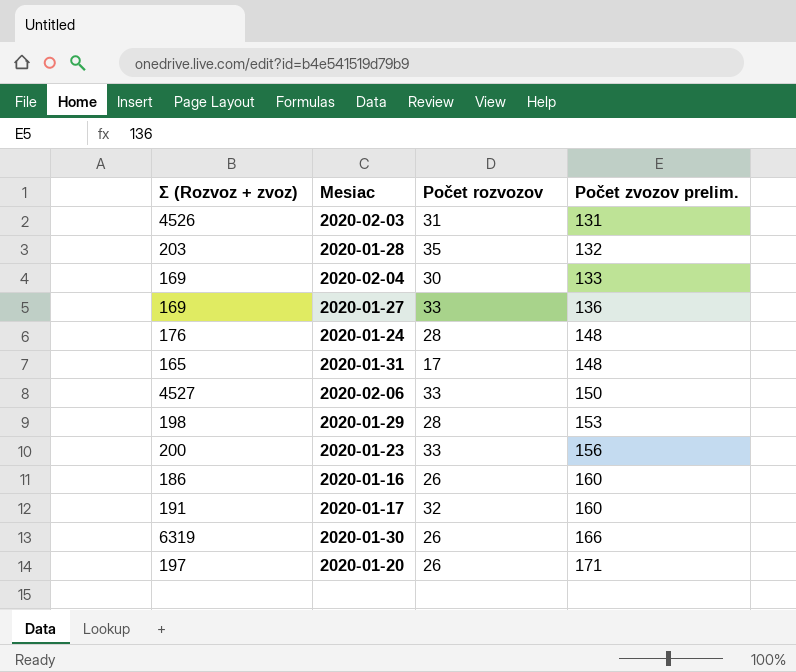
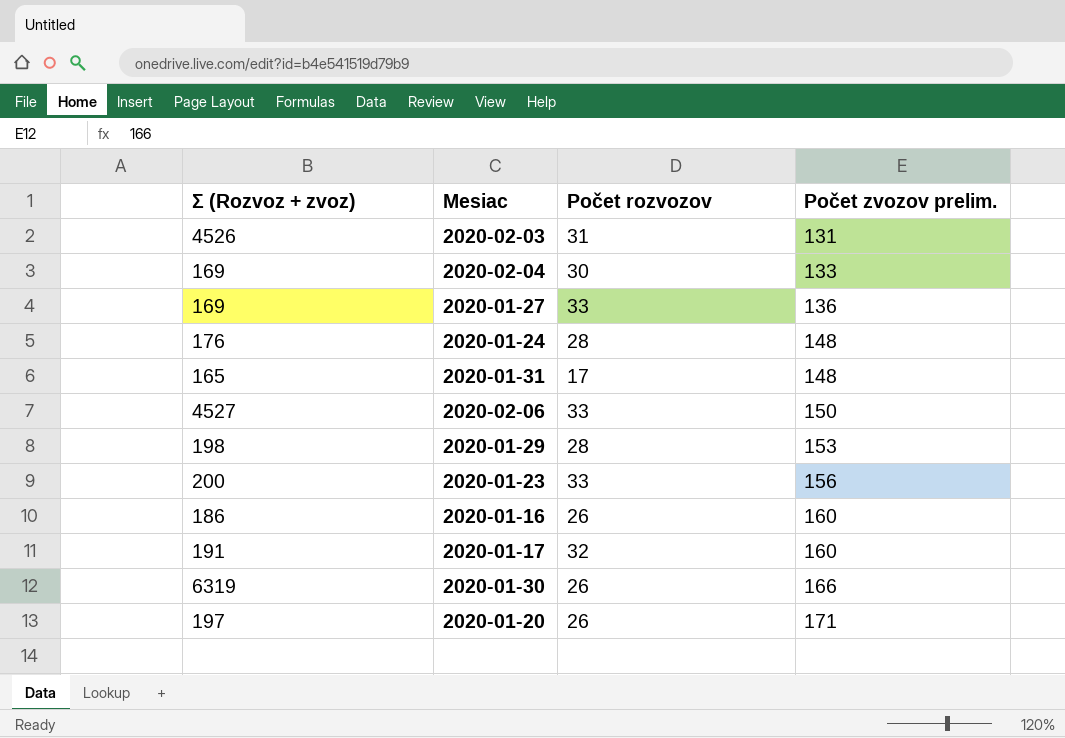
row 2020-01-28: 203 | 35 | 132 -> none

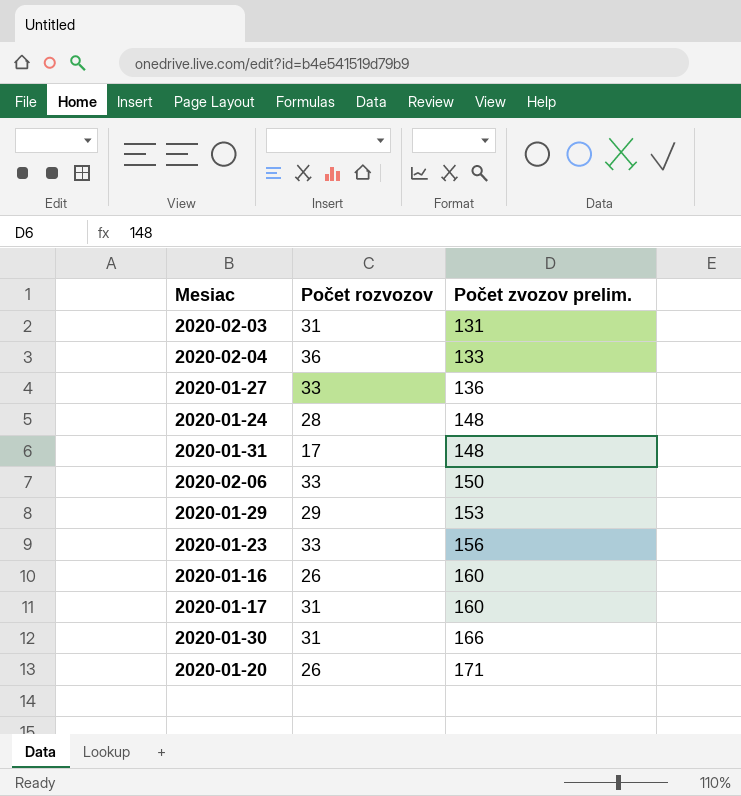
column Σ (Rozvoz + zvoz) | position: 1 -> none
2020-02-04 | Počet rozvozov: 30 -> 36
2020-01-29 | Počet rozvozov: 28 -> 29
2020-01-17 | Počet rozvozov: 32 -> 31
2020-01-30 | Počet rozvozov: 26 -> 31

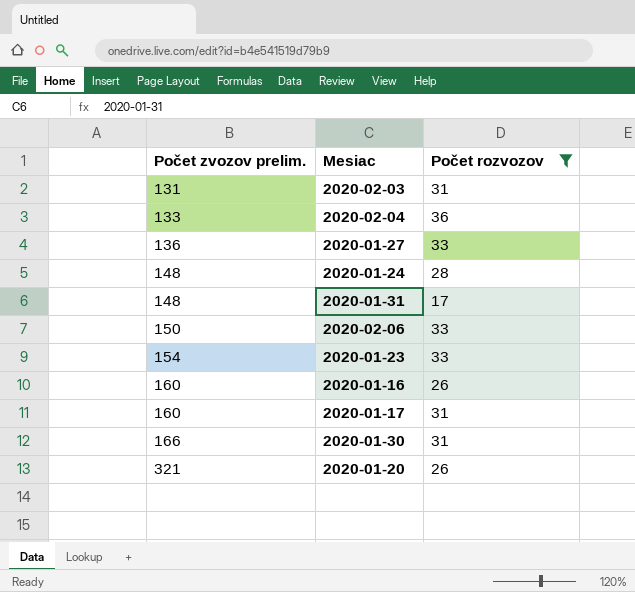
filter: none -> Počet rozvozov != 29
column Počet zvozov prelim. | position: 3 -> 1
2020-01-23 | Počet zvozov prelim.: 156 -> 154
2020-01-20 | Počet zvozov prelim.: 171 -> 321

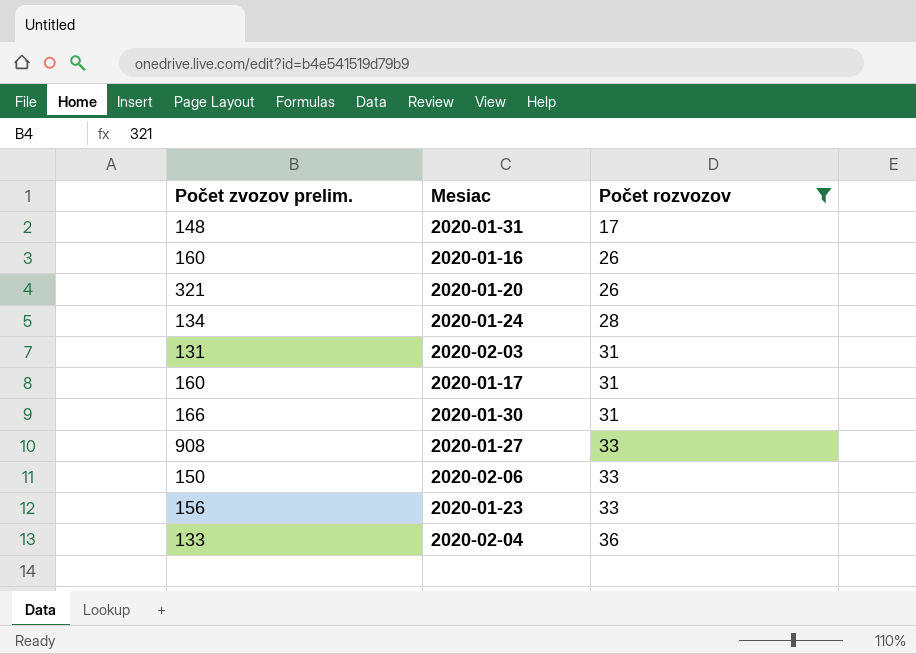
row order: Počet zvozov prelim. ascending -> Počet rozvozov ascending
2020-01-24 | Počet zvozov prelim.: 148 -> 134
2020-01-27 | Počet zvozov prelim.: 136 -> 908
2020-01-23 | Počet zvozov prelim.: 154 -> 156

